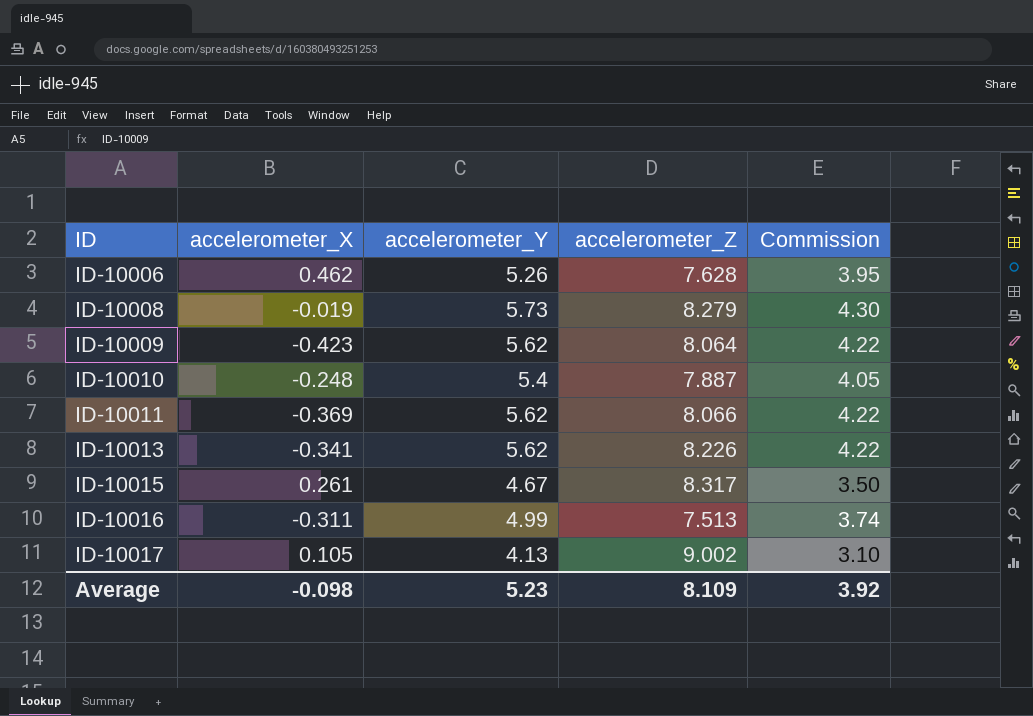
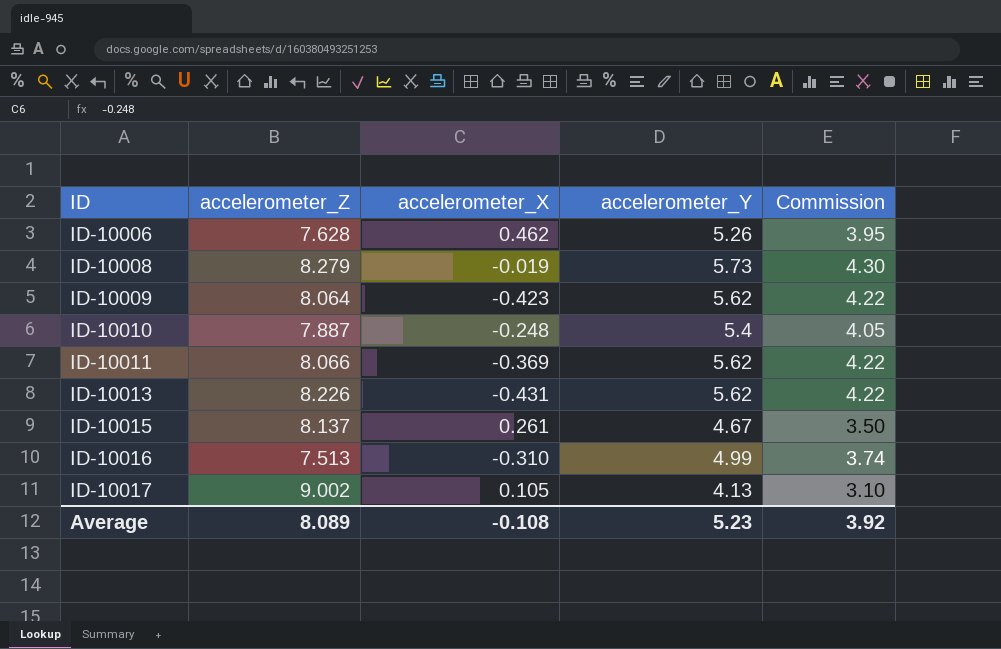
column accelerometer_Z | position: 4 -> 2
ID-10013 | accelerometer_X: -0.341 -> -0.431
ID-10015 | accelerometer_Z: 8.317 -> 8.137
ID-10016 | accelerometer_X: -0.311 -> -0.310
Average | accelerometer_Z: 8.109 -> 8.089
Average | accelerometer_X: -0.098 -> -0.108

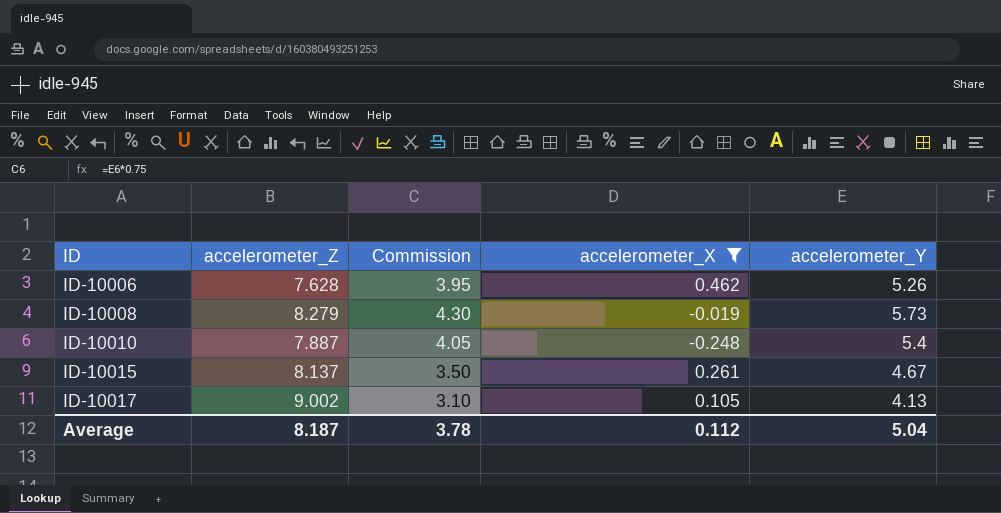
filter: none -> accelerometer_X >= -0.248
column Commission | position: 5 -> 3
Average | accelerometer_Z: 8.089 -> 8.187
Average | Commission: 3.92 -> 3.78
Average | accelerometer_X: -0.108 -> 0.112
Average | accelerometer_Y: 5.23 -> 5.04

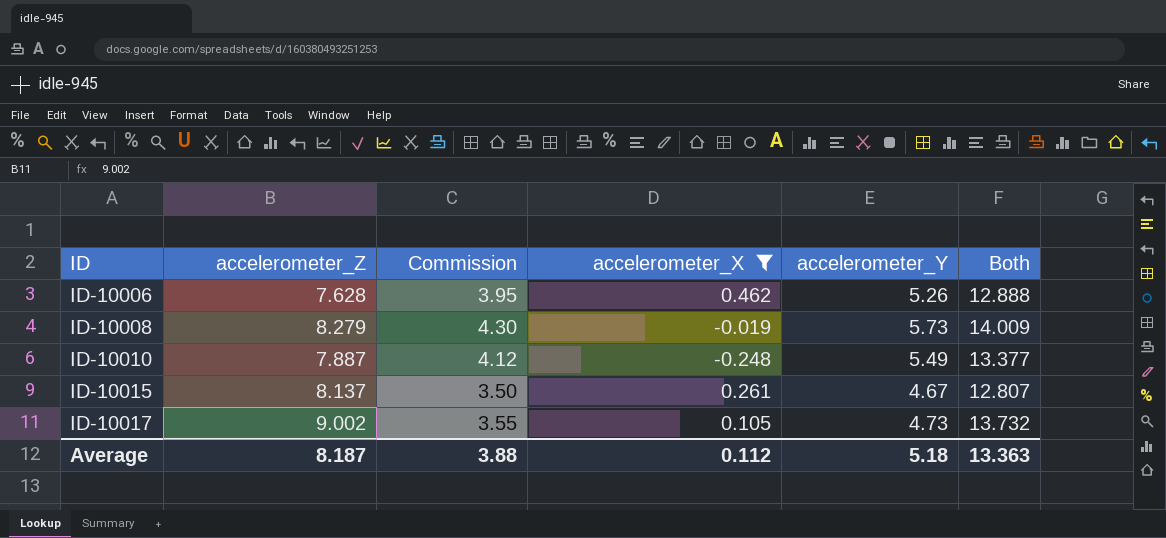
column Both | formula: none -> [accelerometer_Z] + [accelerometer_Y]
ID-10010 | Commission: 4.05 -> 4.12
ID-10010 | accelerometer_Y: 5.4 -> 5.49
ID-10017 | Commission: 3.10 -> 3.55
ID-10017 | accelerometer_Y: 4.13 -> 4.73
Average | Commission: 3.78 -> 3.88
Average | accelerometer_Y: 5.04 -> 5.18

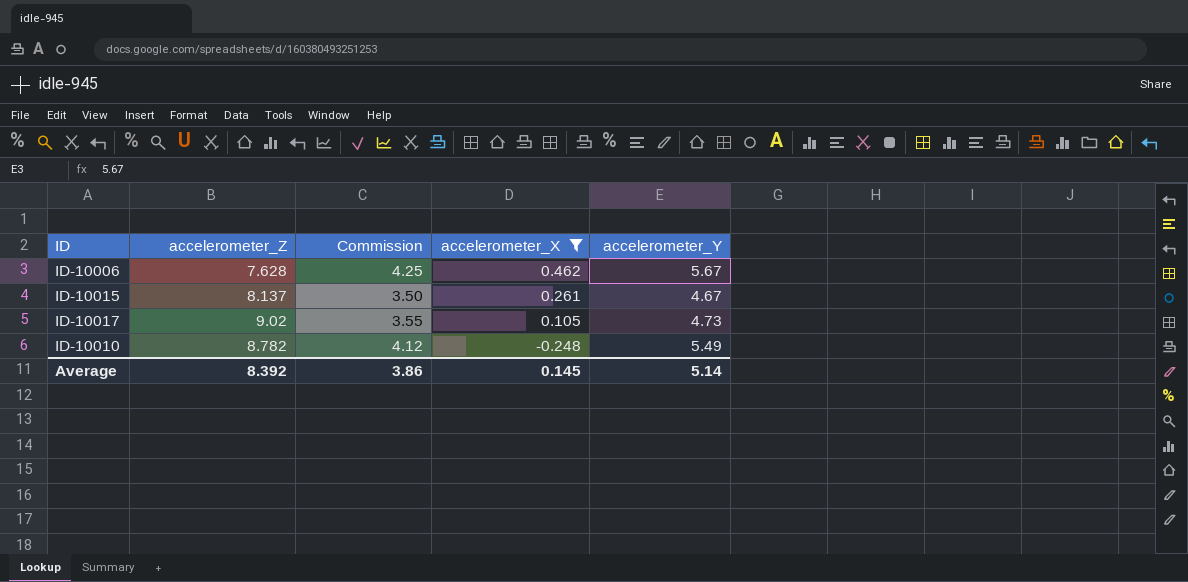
row order: ID ascending -> accelerometer_X descending
column Both | formula: [accelerometer_Z] + [accelerometer_Y] -> none
row ID-10008: 8.279 | 4.30 | -0.019 | 5.73 | 14.009 -> none
ID-10006 | Commission: 3.95 -> 4.25
ID-10006 | accelerometer_Y: 5.26 -> 5.67
ID-10017 | accelerometer_Z: 9.002 -> 9.02
ID-10010 | accelerometer_Z: 7.887 -> 8.782
Average | accelerometer_Z: 8.187 -> 8.392
Average | Commission: 3.88 -> 3.86
Average | accelerometer_X: 0.112 -> 0.145
Average | accelerometer_Y: 5.18 -> 5.14

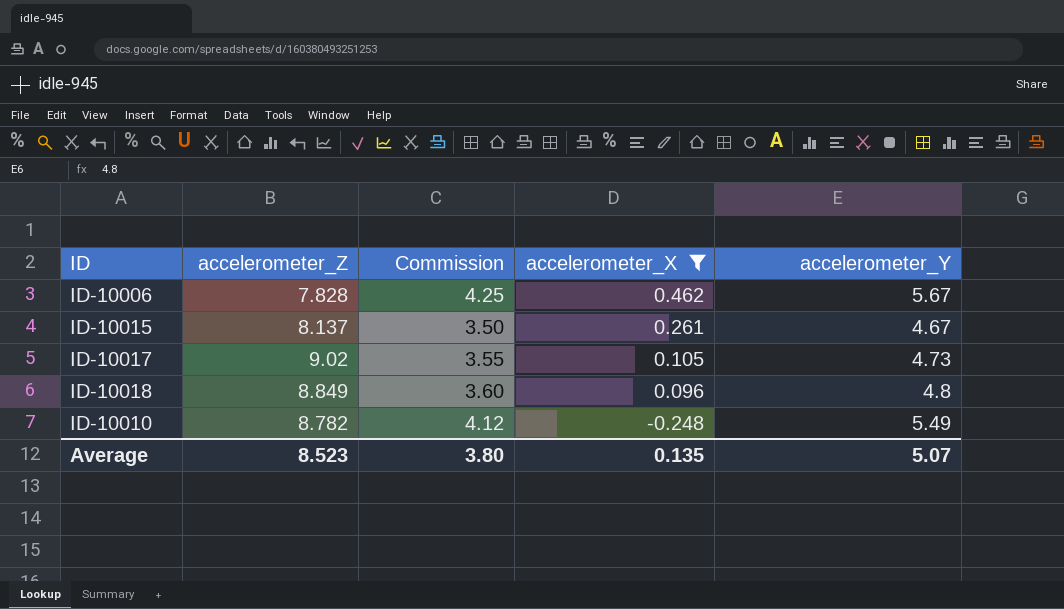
ID-10006 | accelerometer_Z: 7.628 -> 7.828
row ID-10018: none -> 8.849 | 3.60 | 0.096 | 4.8
Average | accelerometer_Z: 8.392 -> 8.523
Average | Commission: 3.86 -> 3.80
Average | accelerometer_X: 0.145 -> 0.135
Average | accelerometer_Y: 5.14 -> 5.07

